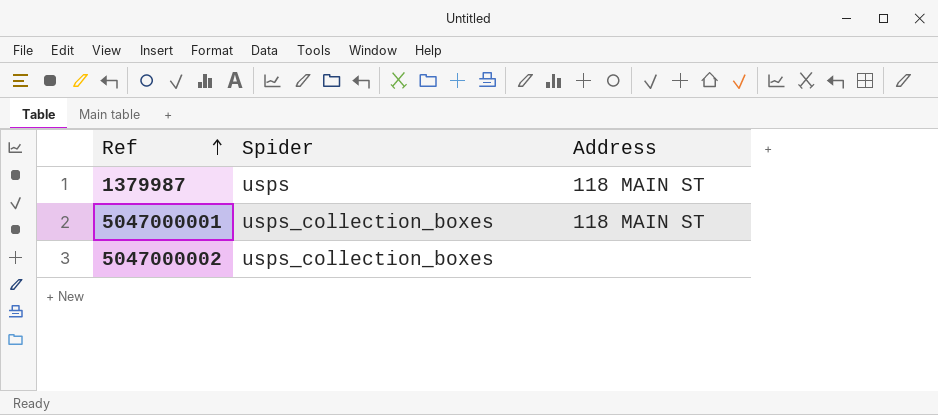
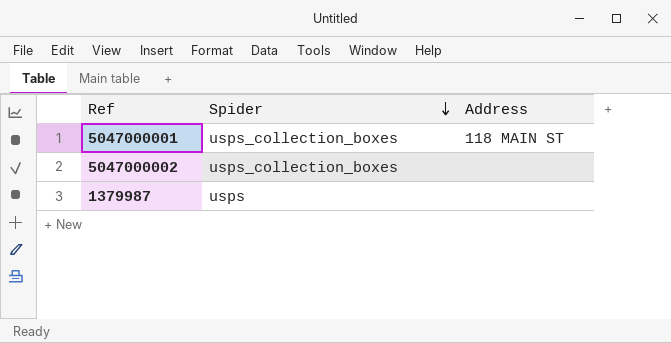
row order: Ref ascending -> Spider descending
1379987 | Address: 118 MAIN ST -> none

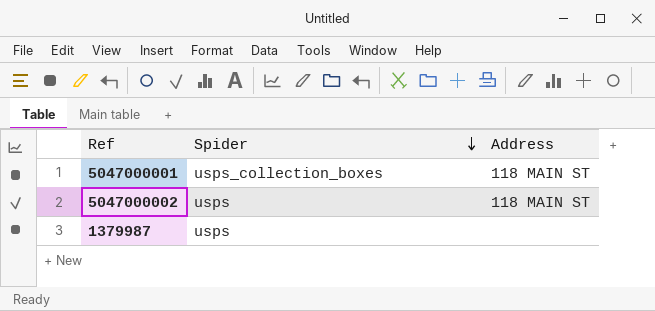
5047000002 | Spider: usps_collection_boxes -> usps
5047000002 | Address: none -> 118 MAIN ST

